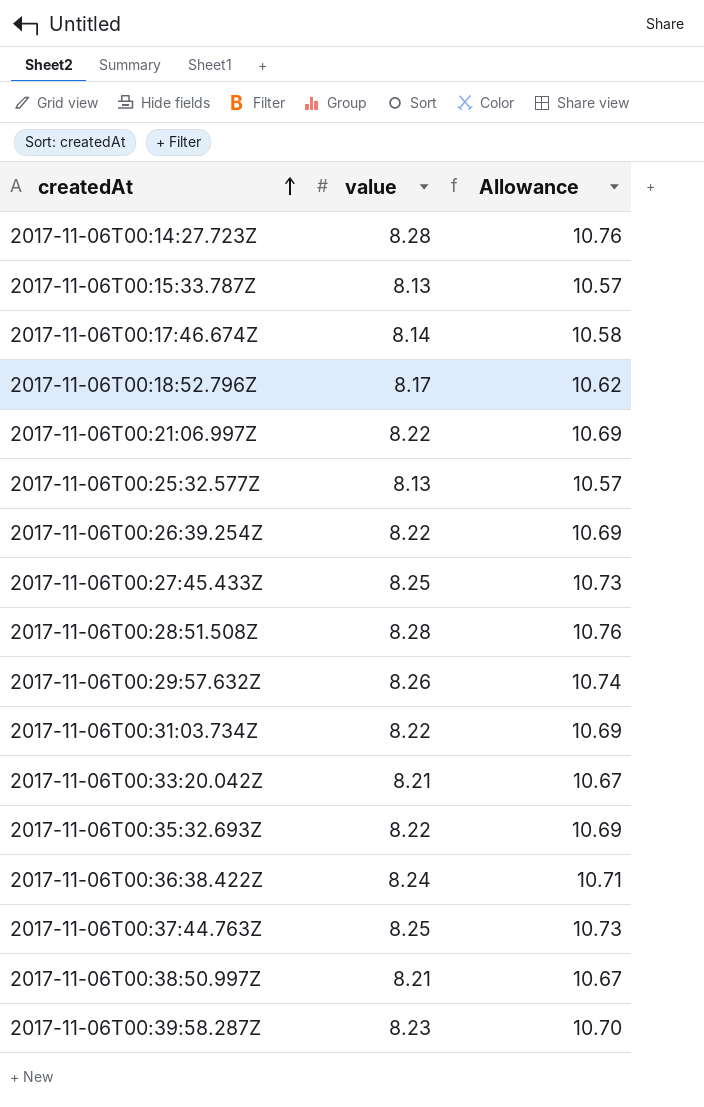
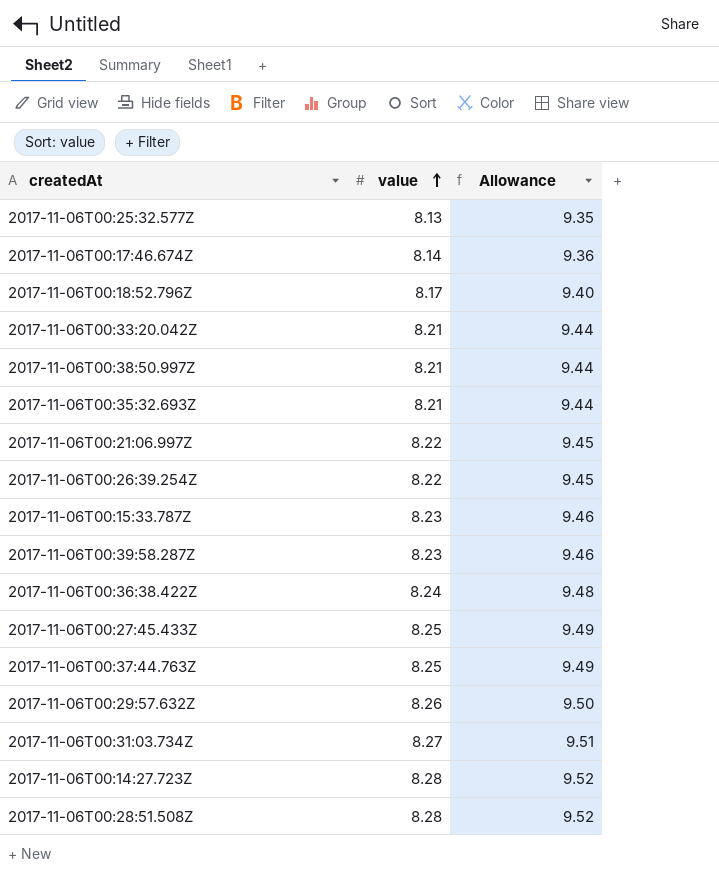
row order: createdAt ascending -> value ascending
column Allowance | formula: [value] * 1.3 -> [value] * 1.15
2017-11-06T00:35:32.693Z | value: 8.22 -> 8.21
2017-11-06T00:15:33.787Z | value: 8.13 -> 8.23
2017-11-06T00:31:03.734Z | value: 8.22 -> 8.27

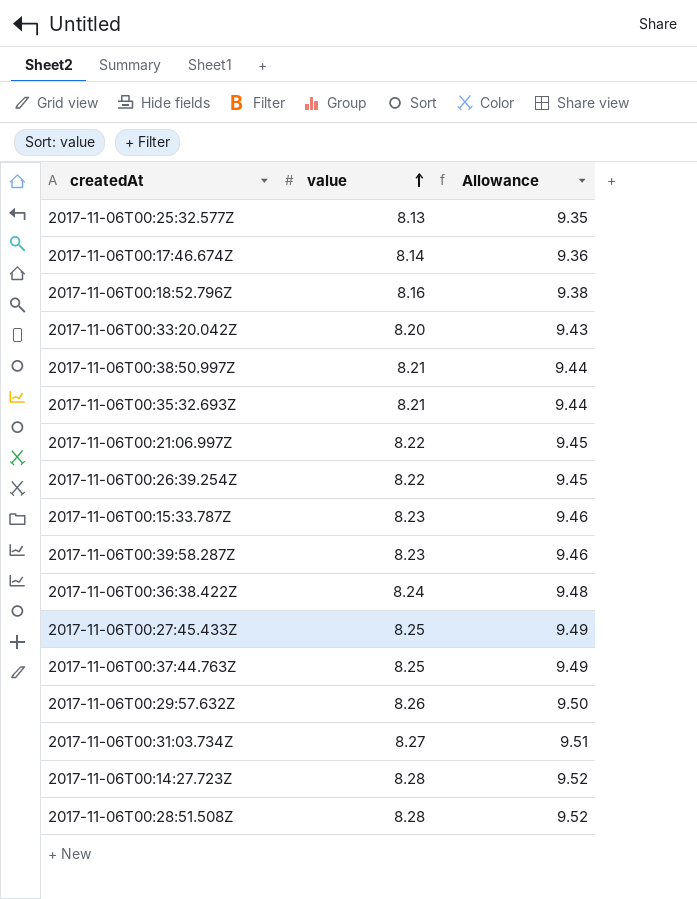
2017-11-06T00:18:52.796Z | value: 8.17 -> 8.16
2017-11-06T00:18:52.796Z | Allowance: 9.40 -> 9.38
2017-11-06T00:33:20.042Z | value: 8.21 -> 8.20
2017-11-06T00:33:20.042Z | Allowance: 9.44 -> 9.43

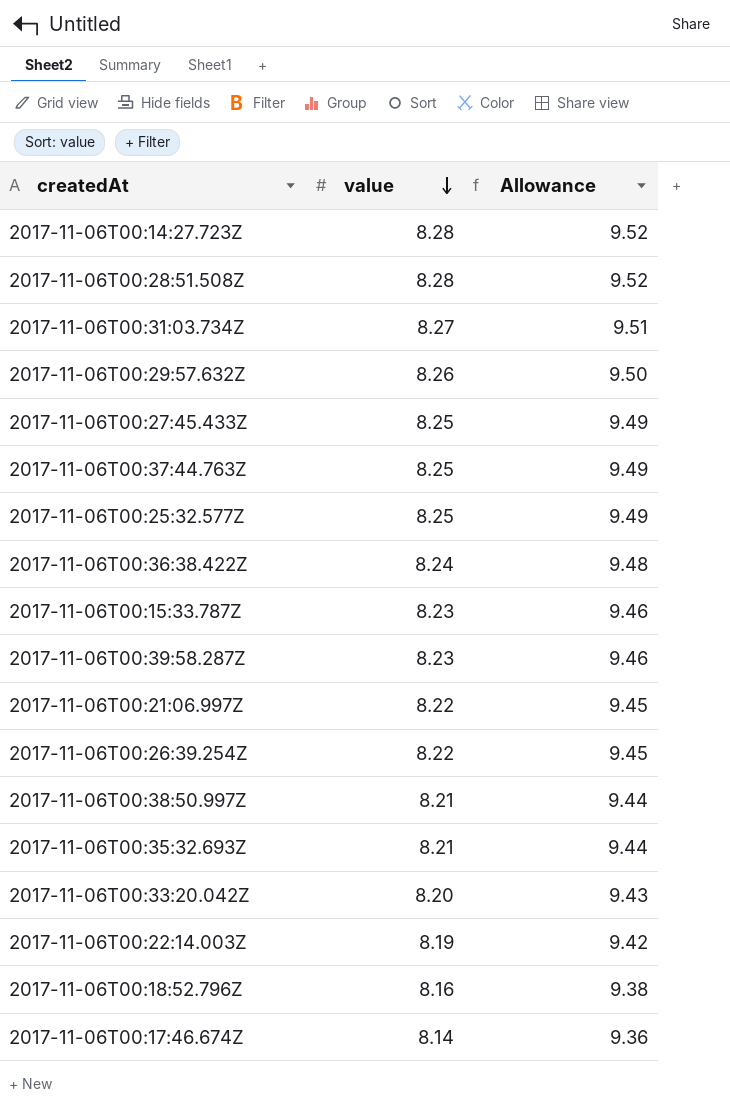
row order: value ascending -> value descending
2017-11-06T00:25:32.577Z | value: 8.13 -> 8.25
2017-11-06T00:25:32.577Z | Allowance: 9.35 -> 9.49
row 2017-11-06T00:22:14.003Z: none -> 8.19 | 9.42

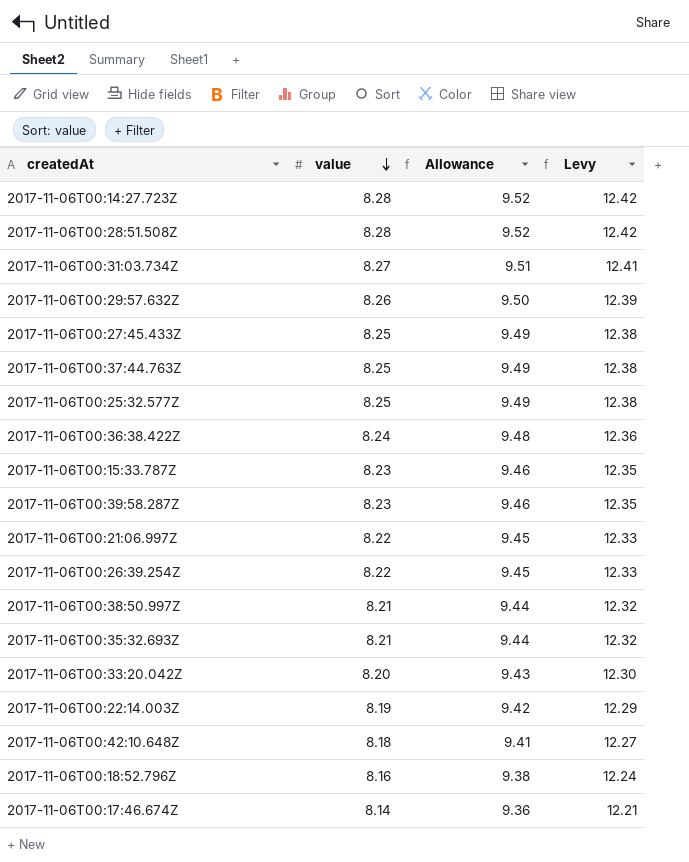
column Levy | formula: none -> [value] * 1.5
row 2017-11-06T00:42:10.648Z: none -> 8.18 | 9.41 | 12.27

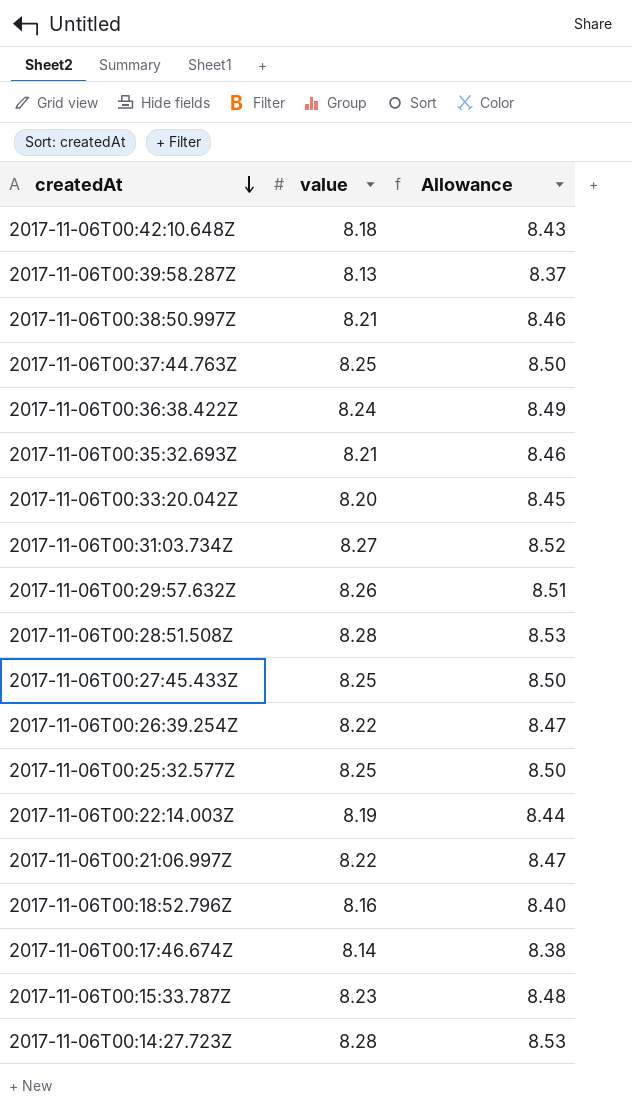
row order: value descending -> createdAt descending
column Levy | formula: [value] * 1.5 -> none
column Allowance | formula: [value] * 1.15 -> [value] * 1.03
2017-11-06T00:39:58.287Z | value: 8.23 -> 8.13

